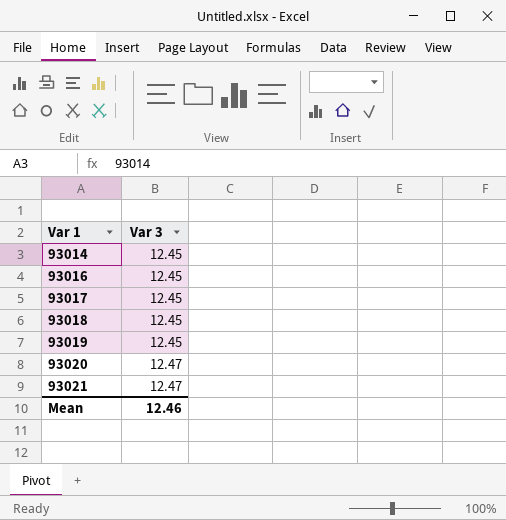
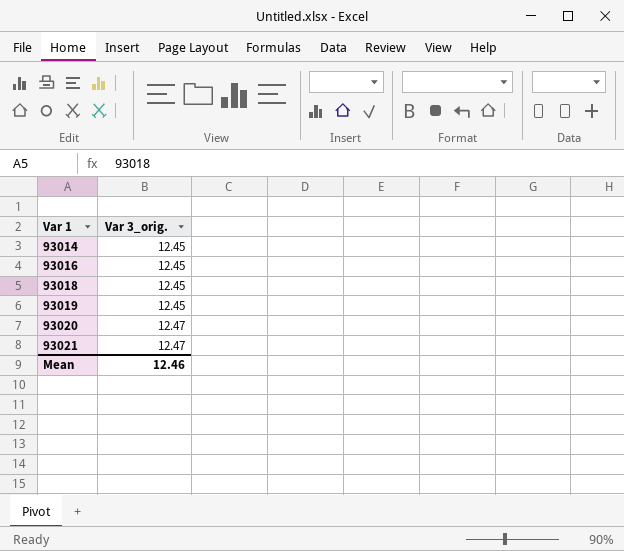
column name: Var 3 -> Var 3_orig.
row 93017: 12.45 -> none

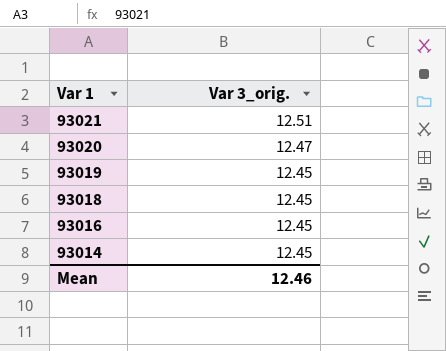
row order: Var 1 ascending -> Var 1 descending
93021 | Var 3_orig.: 12.47 -> 12.51

